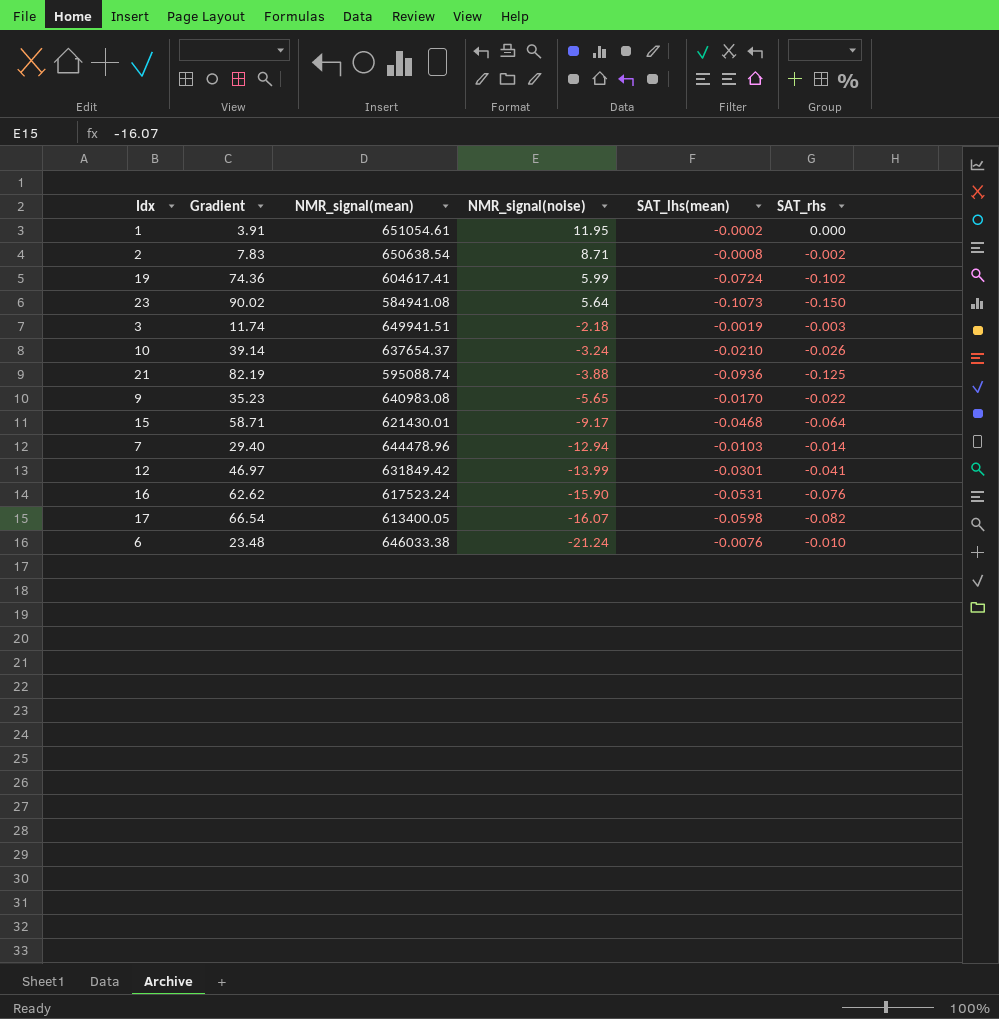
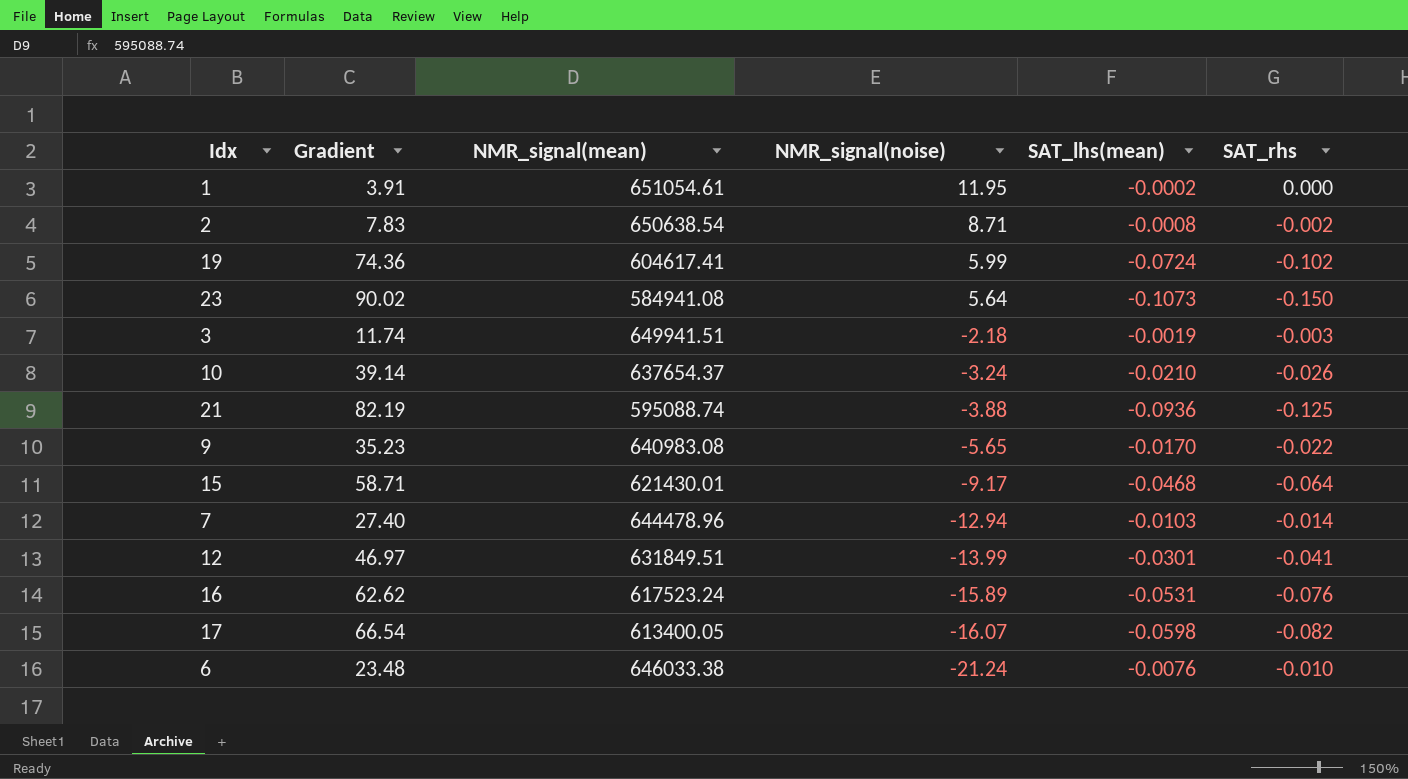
7 | Gradient: 29.40 -> 27.40
12 | NMR_signal(mean): 631849.42 -> 631849.51
16 | NMR_signal(noise): -15.90 -> -15.89

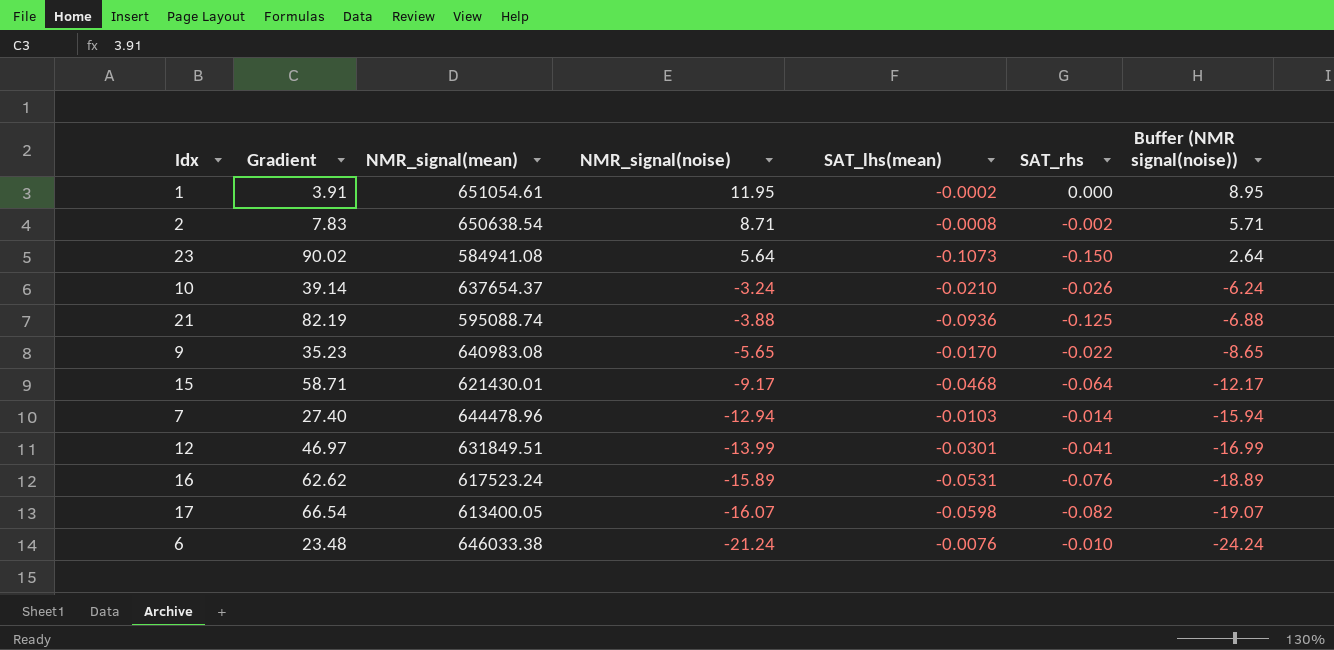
column Buffer (NMR signal(noise)) | formula: none -> [NMR_signal(noise)] - 3
row 19: 74.36 | 604617.41 | 5.99 | -0.0724 | -0.102 -> none
row 3: 11.74 | 649941.51 | -2.18 | -0.0019 | -0.003 -> none

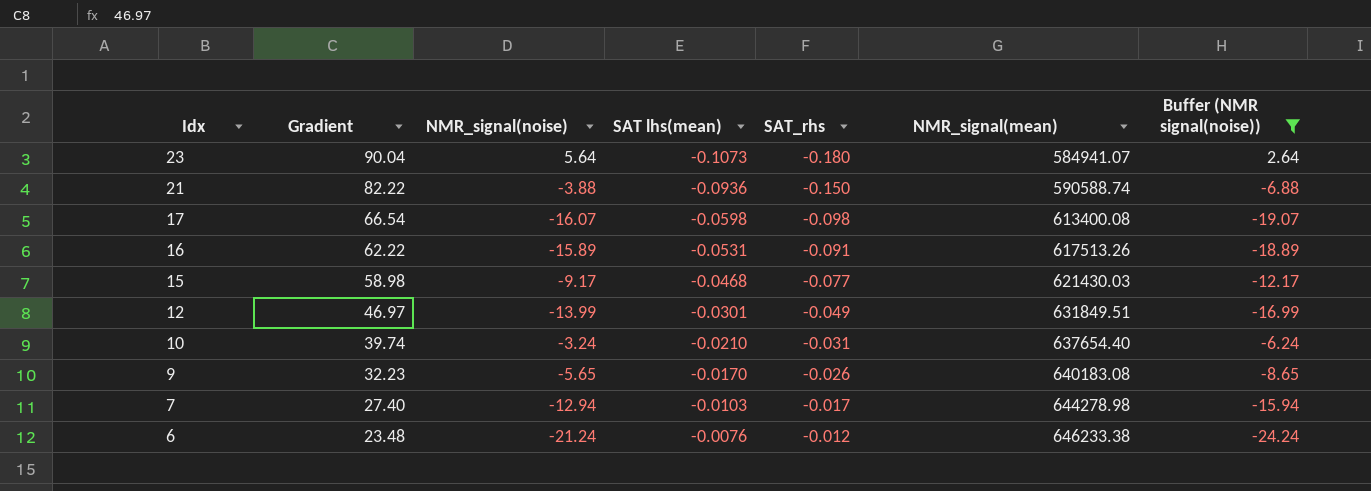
filter: none -> Buffer (NMR signal(noise)) <= 2.64
row order: NMR_signal(noise) descending -> Idx descending
column name: SAT_lhs(mean) -> SAT lhs(mean)
column NMR_signal(mean) | position: 3 -> 6
23 | Gradient: 90.02 -> 90.04
23 | SAT_rhs: -0.150 -> -0.180
23 | NMR_signal(mean): 584941.08 -> 584941.07
21 | Gradient: 82.19 -> 82.22
21 | SAT_rhs: -0.125 -> -0.150
21 | NMR_signal(mean): 595088.74 -> 590588.74
17 | SAT_rhs: -0.082 -> -0.098
17 | NMR_signal(mean): 613400.05 -> 613400.08
16 | Gradient: 62.62 -> 62.22
16 | SAT_rhs: -0.076 -> -0.091
16 | NMR_signal(mean): 617523.24 -> 617513.26
15 | Gradient: 58.71 -> 58.98
15 | SAT_rhs: -0.064 -> -0.077
15 | NMR_signal(mean): 621430.01 -> 621430.03
12 | SAT_rhs: -0.041 -> -0.049
10 | Gradient: 39.14 -> 39.74
10 | SAT_rhs: -0.026 -> -0.031
10 | NMR_signal(mean): 637654.37 -> 637654.40
9 | Gradient: 35.23 -> 32.23
9 | SAT_rhs: -0.022 -> -0.026
9 | NMR_signal(mean): 640983.08 -> 640183.08
7 | SAT_rhs: -0.014 -> -0.017
7 | NMR_signal(mean): 644478.96 -> 644278.98
6 | SAT_rhs: -0.010 -> -0.012
6 | NMR_signal(mean): 646033.38 -> 646233.38

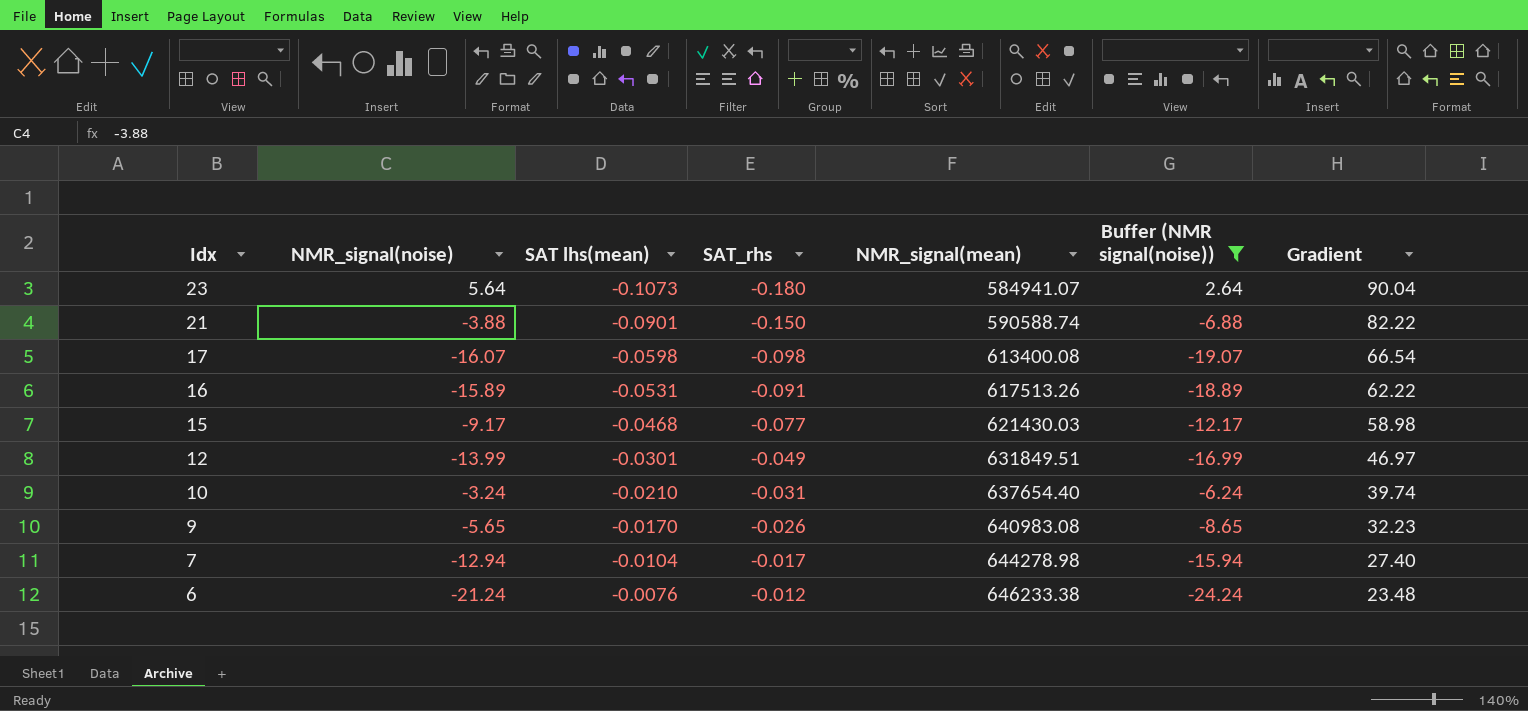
column Gradient | position: 2 -> 7
21 | SAT lhs(mean): -0.0936 -> -0.0901
9 | NMR_signal(mean): 640183.08 -> 640983.08
7 | SAT lhs(mean): -0.0103 -> -0.0104

